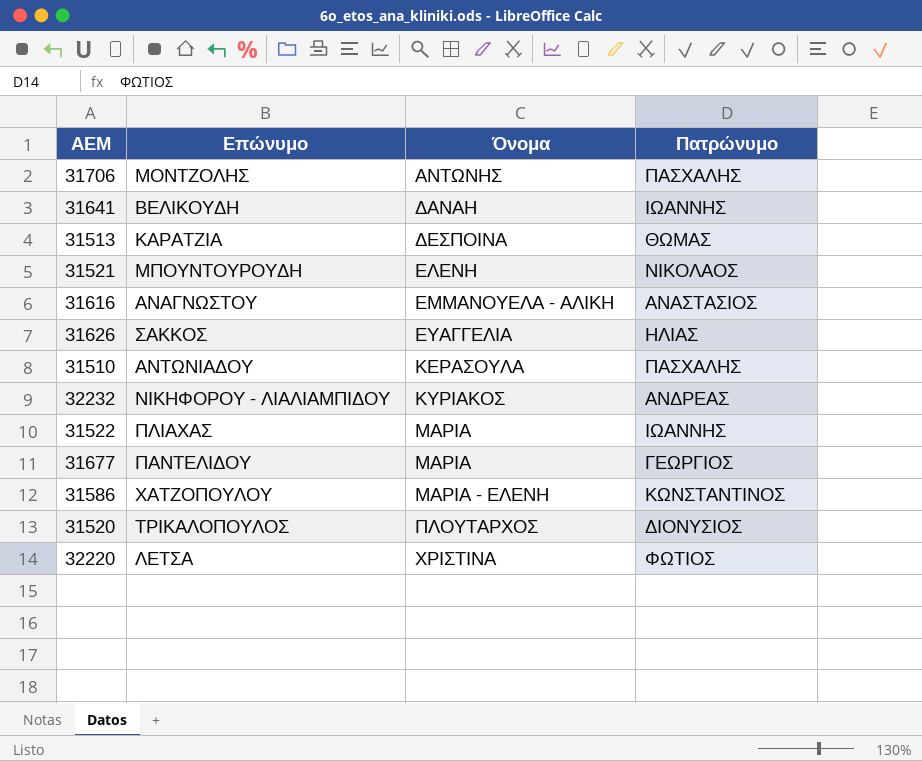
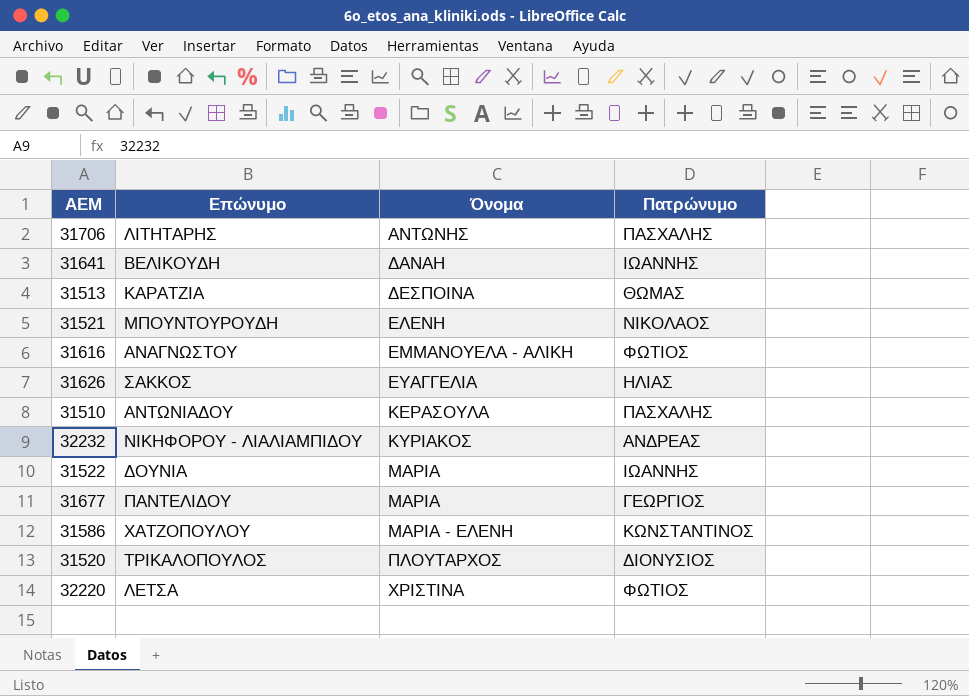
31706 | Επώνυμο: ΜΟΝΤΖΟΛΗΣ -> ΛΙΤΗΤΑΡΗΣ
31616 | Πατρώνυμο: ΑΝΑΣΤΑΣΙΟΣ -> ΦΩΤΙΟΣ
31522 | Επώνυμο: ΠΛΙΑΧΑΣ -> ΔΟΥΝΙΑ

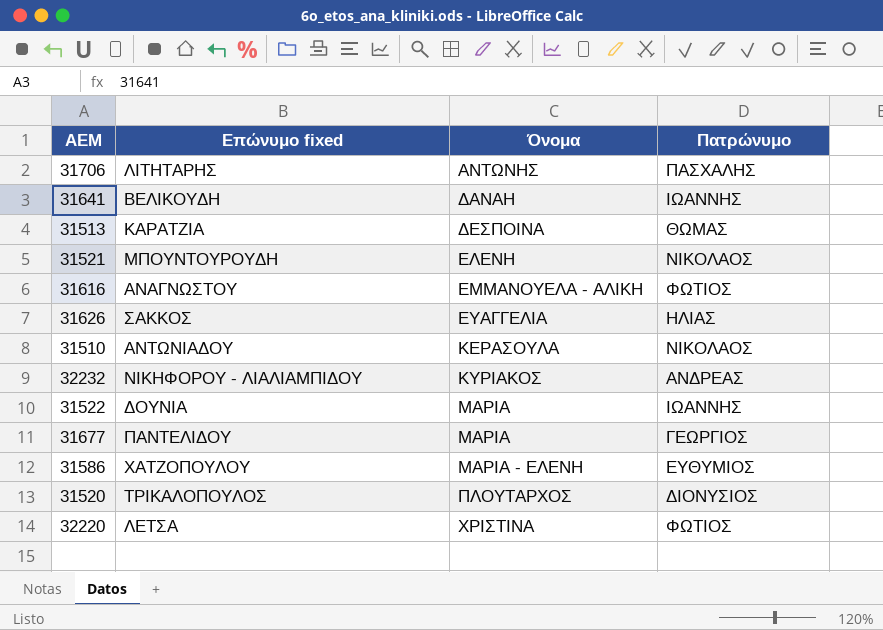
column name: Επώνυμο -> Επώνυμο fixed
31510 | Πατρώνυμο: ΠΑΣΧΑΛΗΣ -> ΝΙΚΟΛΑΟΣ
31586 | Πατρώνυμο: ΚΩΝΣΤΑΝΤΙΝΟΣ -> ΕΥΘΥΜΙΟΣ

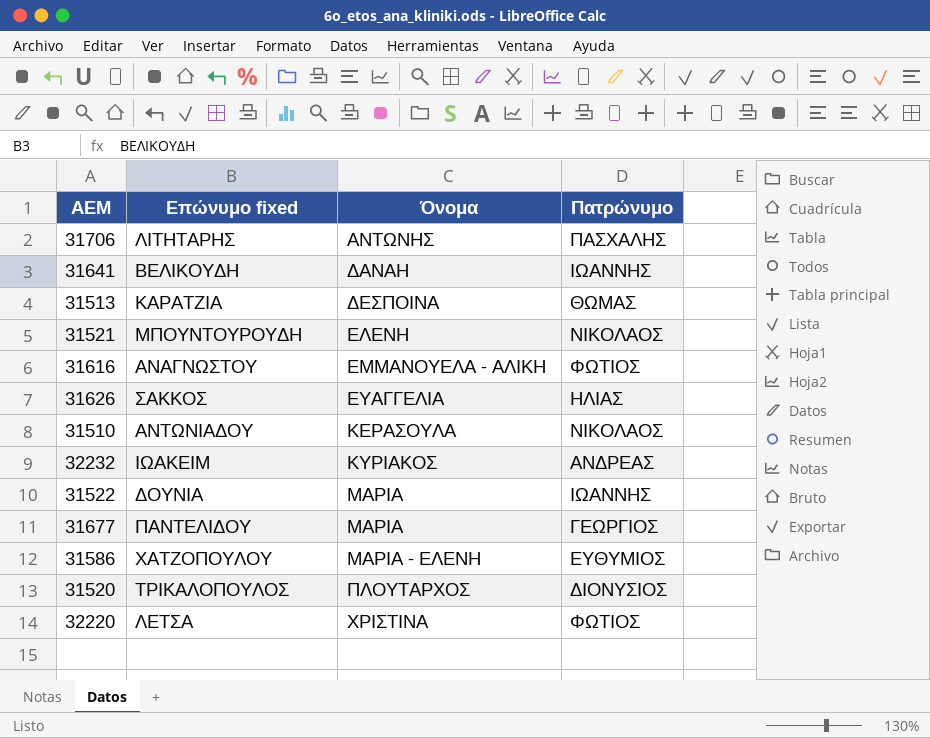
32232 | Επώνυμο fixed: ΝΙΚΗΦΟΡΟΥ - ΛΙΑΛΙΑΜΠΙΔΟΥ -> ΙΩΑΚΕΙΜ

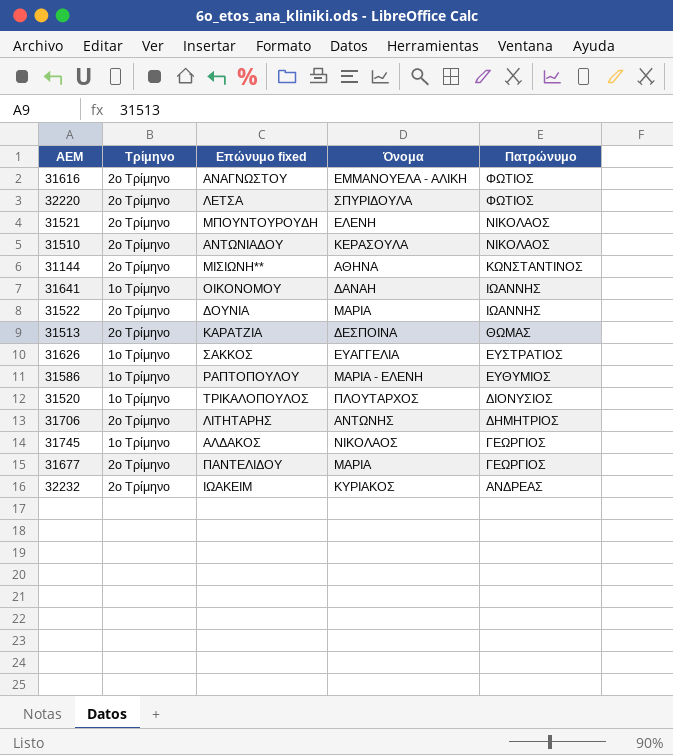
row order: Όνομα ascending -> Πατρώνυμο descending
column Τρίμηνο | position: none -> 2
32220 | Όνομα: ΧΡΙΣΤΙΝΑ -> ΣΠΥΡΙΔΟΥΛΑ
row 31144: none -> 2ο Τρίμηνο | ΜΙΣΙΩΝΗ** | ΑΘΗΝΑ | ΚΩΝΣΤΑΝΤΙΝΟΣ
31641 | Επώνυμο fixed: ΒΕΛΙΚΟΥΔΗ -> ΟΙΚΟΝΟΜΟΥ
31626 | Πατρώνυμο: ΗΛΙΑΣ -> ΕΥΣΤΡΑΤΙΟΣ
31586 | Επώνυμο fixed: ΧΑΤΖΟΠΟΥΛΟΥ -> ΡΑΠΤΟΠΟΥΛΟΥ
31706 | Πατρώνυμο: ΠΑΣΧΑΛΗΣ -> ΔΗΜΗΤΡΙΟΣ
row 31745: none -> 1ο Τρίμηνο | ΑΛΔΑΚΟΣ | ΝΙΚΟΛΑΟΣ | ΓΕΩΡΓΙΟΣ

